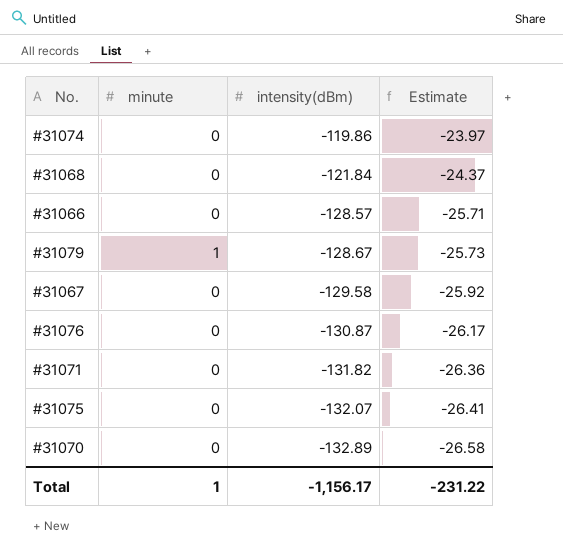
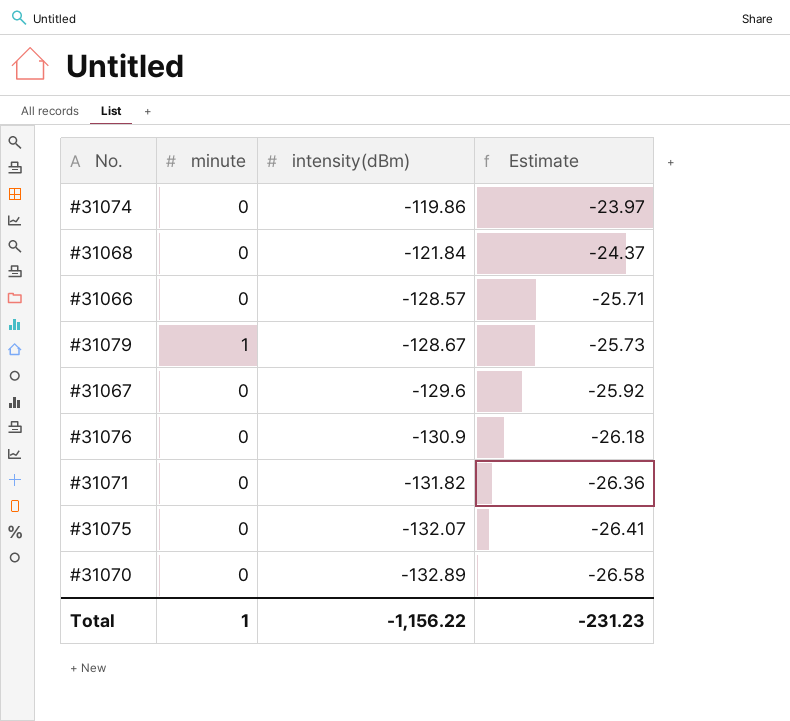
#31067 | intensity(dBm): -129.58 -> -129.6
#31076 | intensity(dBm): -130.87 -> -130.9
#31076 | Estimate: -26.17 -> -26.18
Total | intensity(dBm): -1,156.17 -> -1,156.22
Total | Estimate: -231.22 -> -231.23

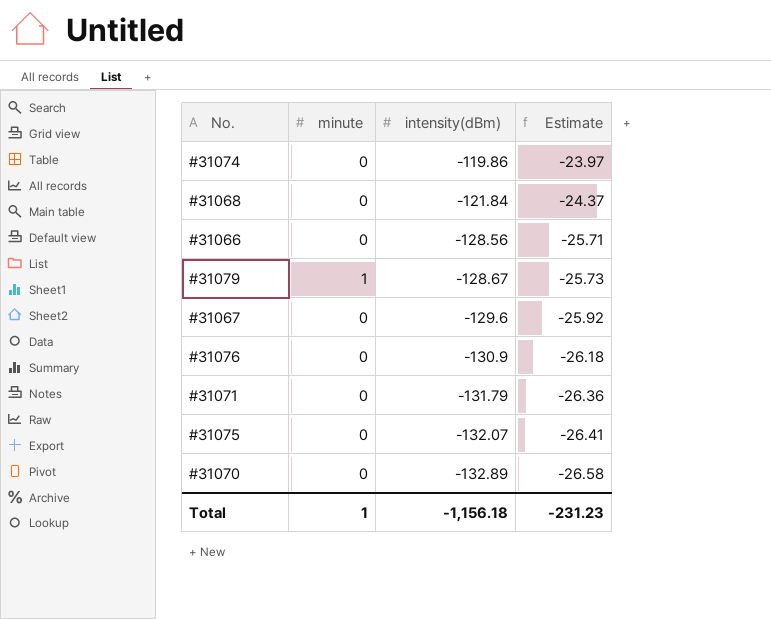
#31066 | intensity(dBm): -128.57 -> -128.56
#31071 | intensity(dBm): -131.82 -> -131.79
Total | intensity(dBm): -1,156.22 -> -1,156.18

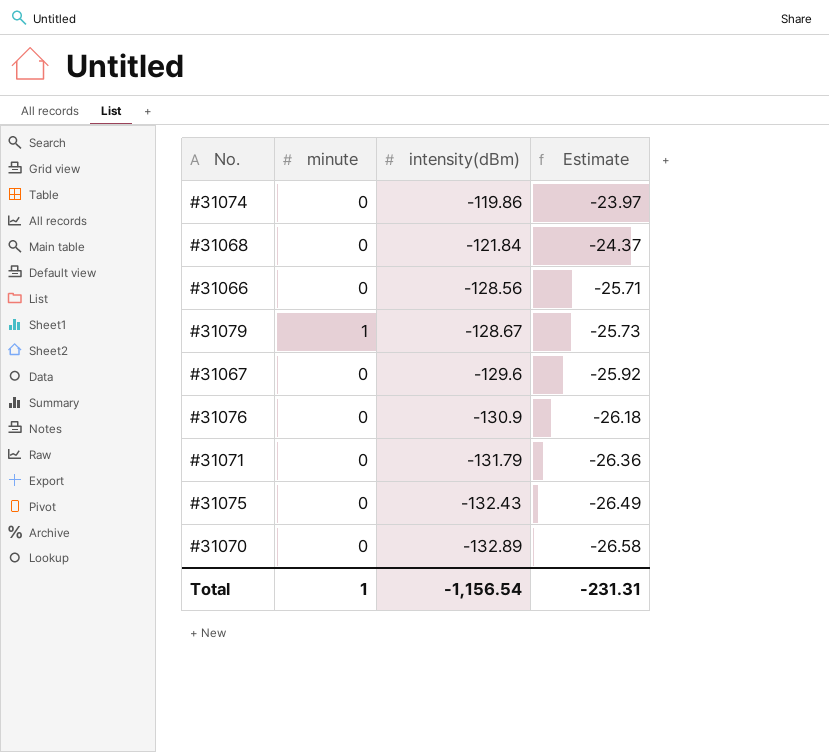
#31075 | intensity(dBm): -132.07 -> -132.43
#31075 | Estimate: -26.41 -> -26.49
Total | intensity(dBm): -1,156.18 -> -1,156.54
Total | Estimate: -231.23 -> -231.31

